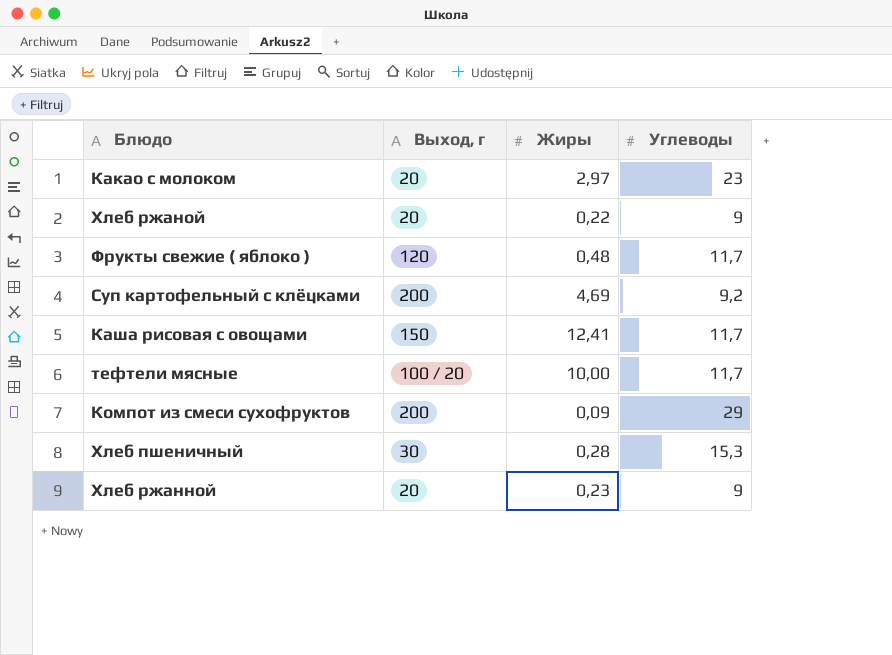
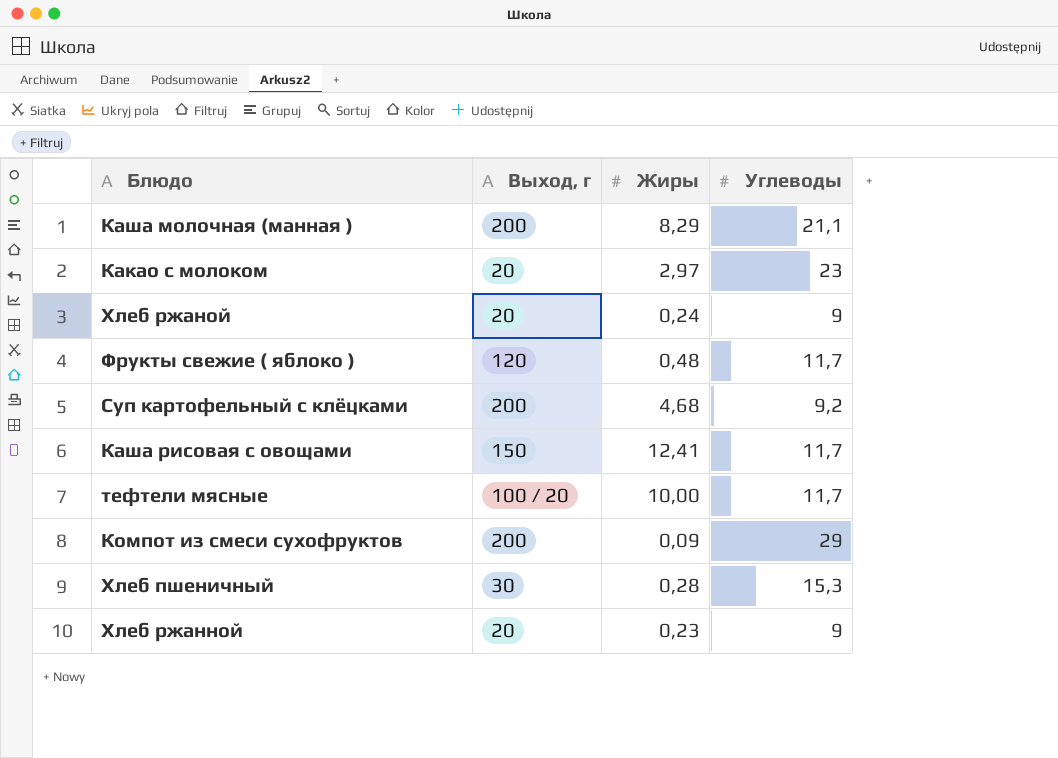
row Каша молочная (манная ): none -> 200 | 8,29 | 21,1
Хлеб ржаной | Жиры: 0,22 -> 0,24
Суп картофельный с клёцками | Жиры: 4,69 -> 4,68

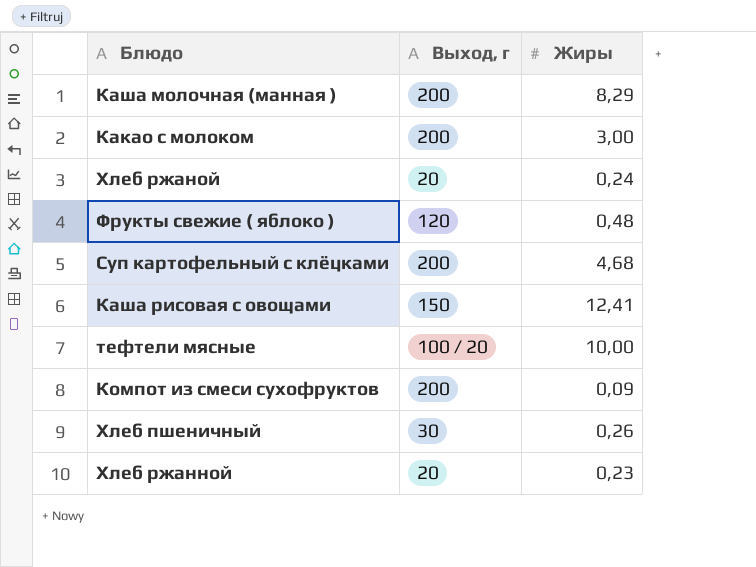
column Углеводы | position: 4 -> none
Какао с молоком | Выход, г: 20 -> 200
Какао с молоком | Жиры: 2,97 -> 3,00
Хлеб пшеничный | Жиры: 0,28 -> 0,26

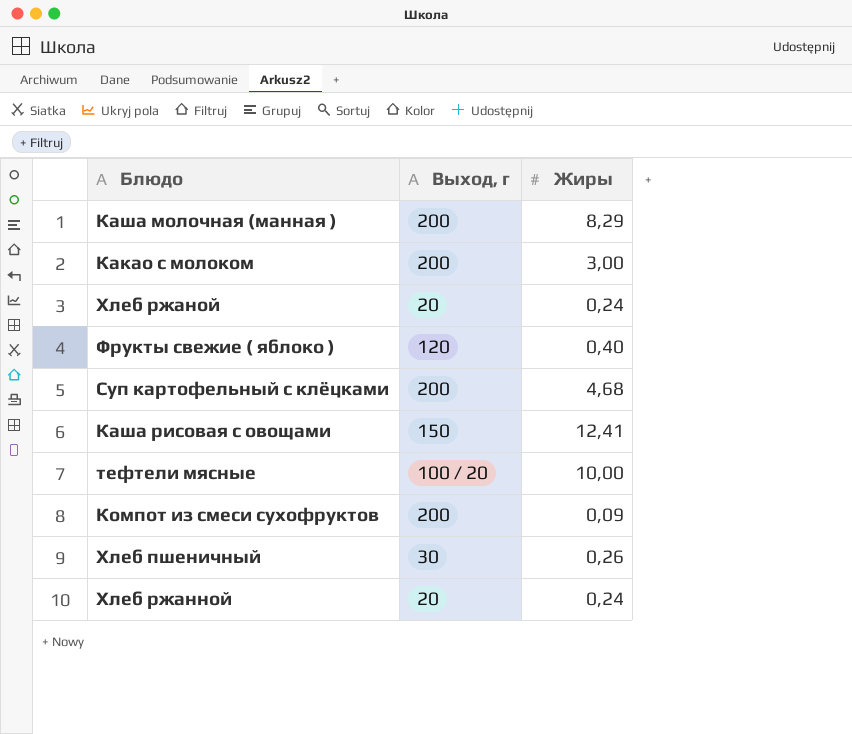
Фрукты свежие ( яблоко ) | Жиры: 0,48 -> 0,40
Хлеб ржанной | Жиры: 0,23 -> 0,24

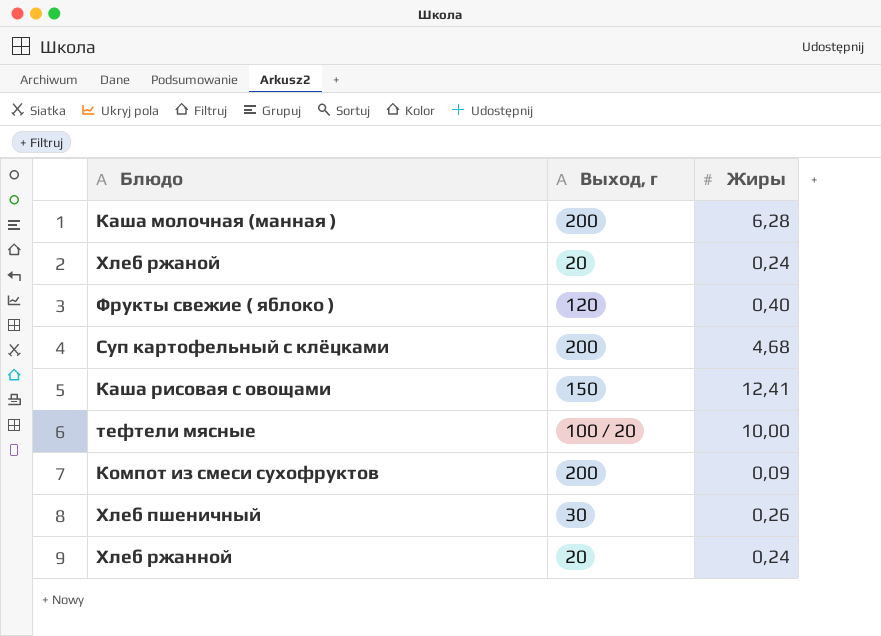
row Какао с молоком: 200 | 3,00 -> none
Каша молочная (манная ) | Жиры: 8,29 -> 6,28

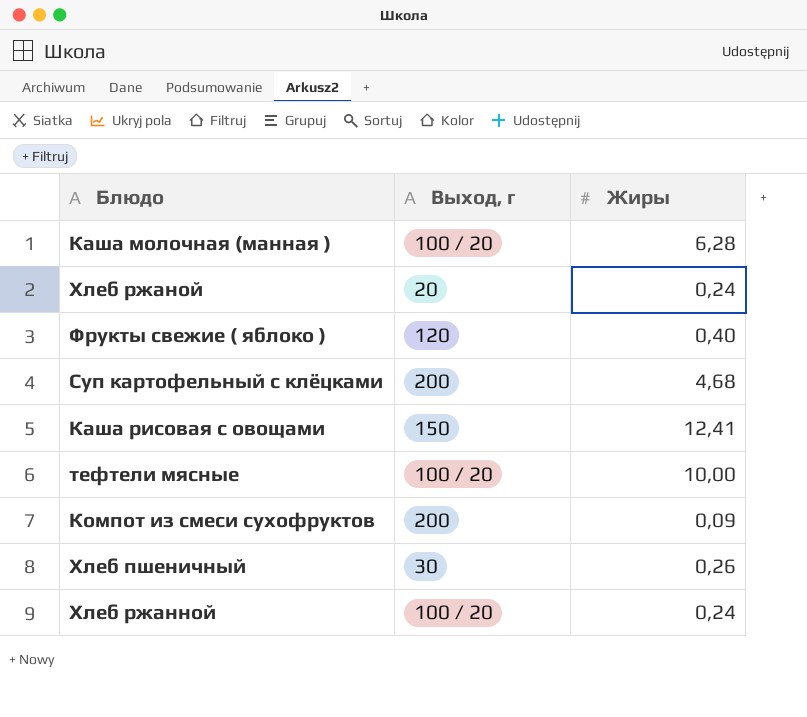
Каша молочная (манная ) | Выход, г: 200 -> 100 / 20
Хлеб ржанной | Выход, г: 20 -> 100 / 20

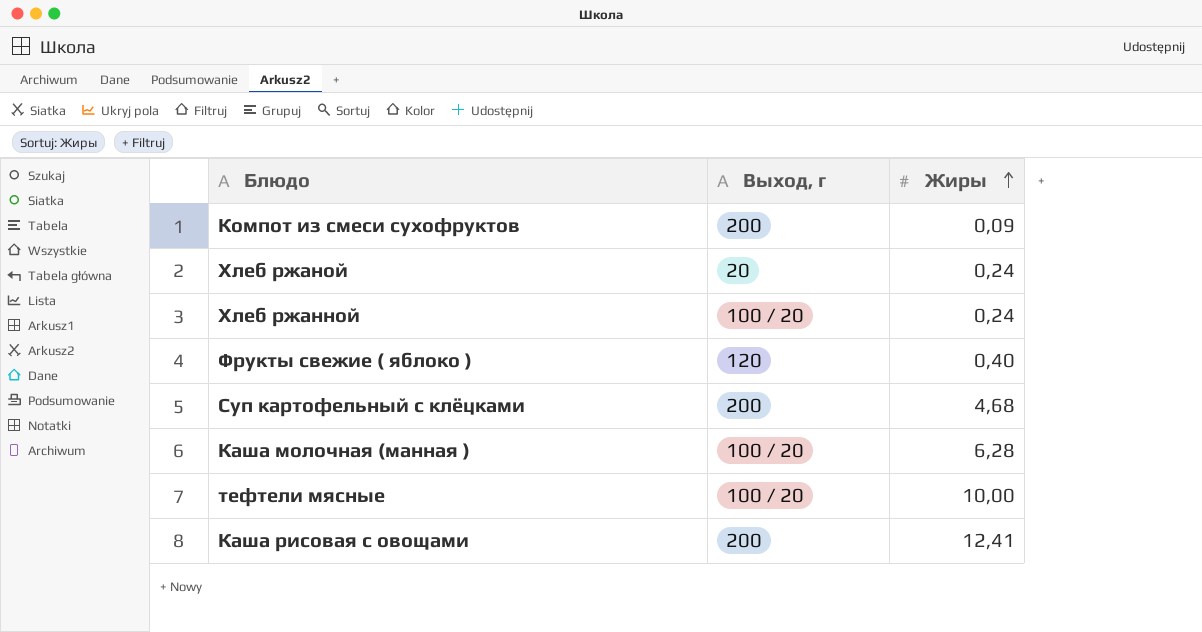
row order: none -> Жиры ascending
row Хлеб пшеничный: 30 | 0,26 -> none
Каша рисовая с овощами | Выход, г: 150 -> 200

